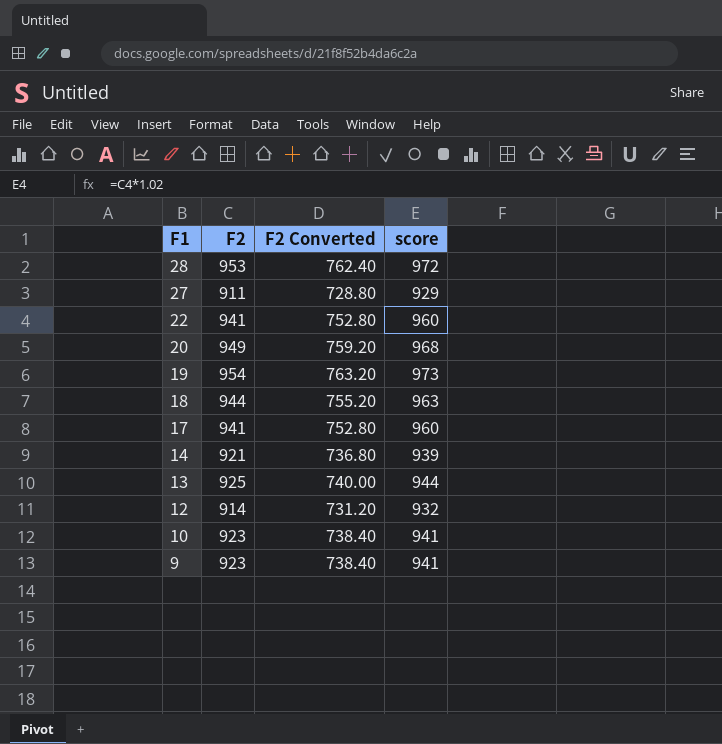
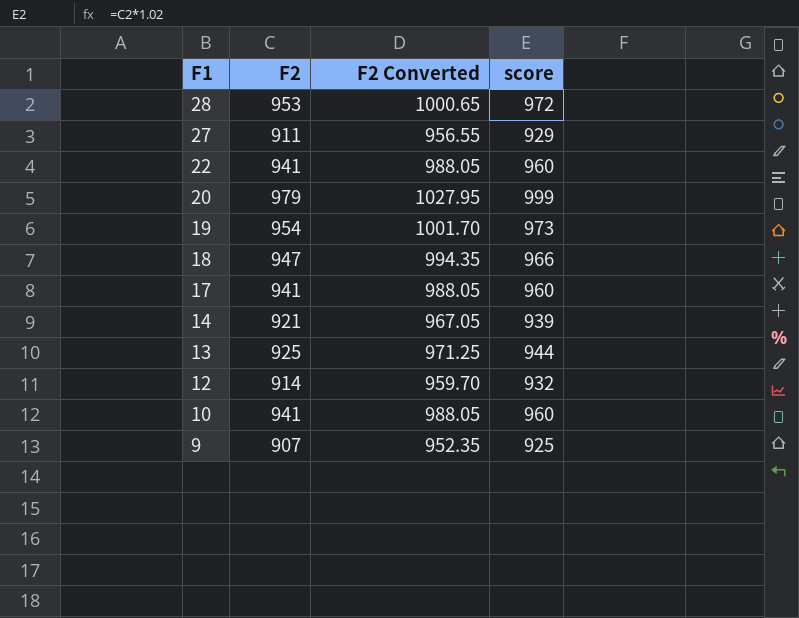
column F2 Converted | formula: [F2] * 0.8 -> [F2] * 1.05
20 | F2: 949 -> 979
20 | score: 968 -> 999
18 | F2: 944 -> 947
18 | score: 963 -> 966
10 | F2: 923 -> 941
10 | score: 941 -> 960
9 | F2: 923 -> 907
9 | score: 941 -> 925

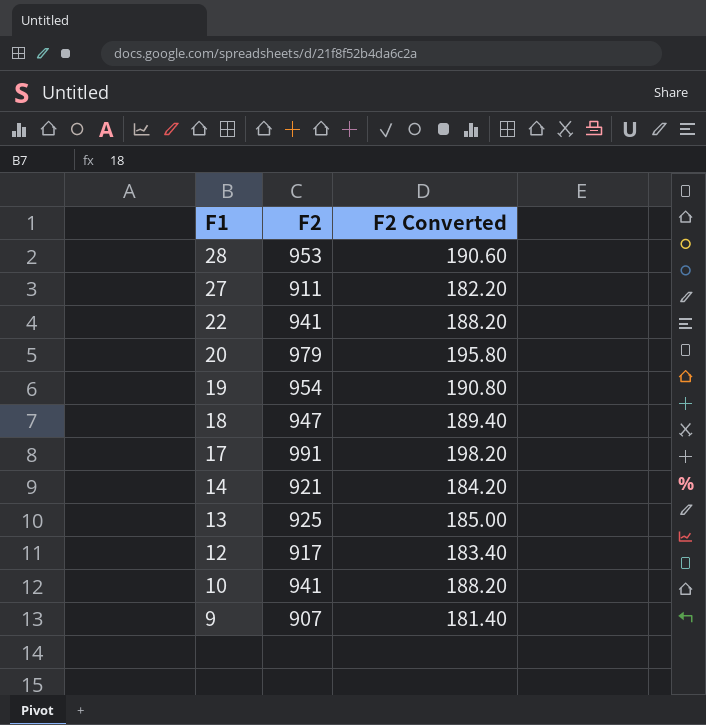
column score | formula: [F2] * 1.02 -> none
column F2 Converted | formula: [F2] * 1.05 -> [F2] * 0.2
17 | F2: 941 -> 991
12 | F2: 914 -> 917

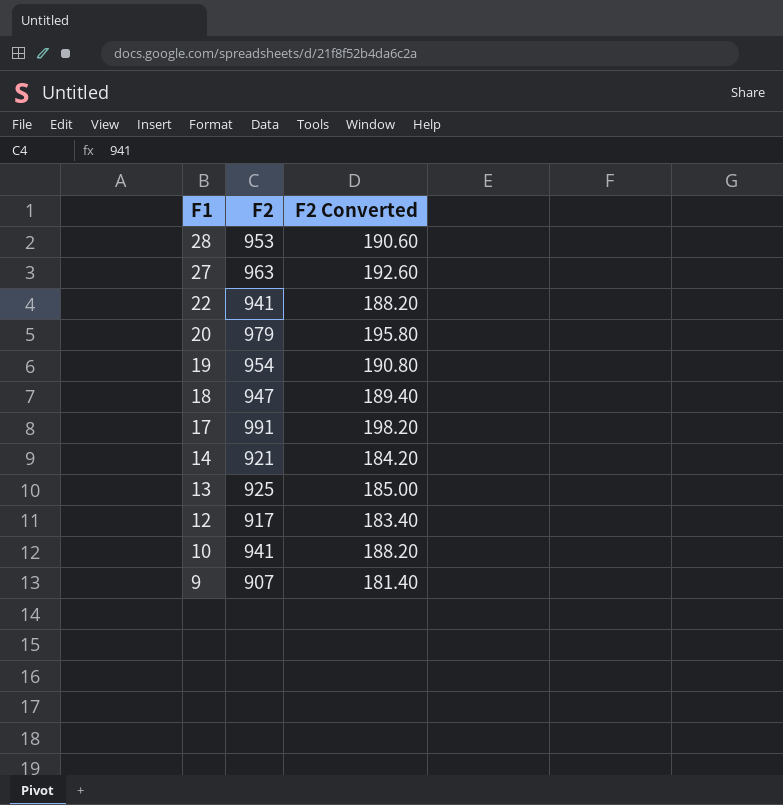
27 | F2: 911 -> 963
27 | F2 Converted: 182.20 -> 192.60

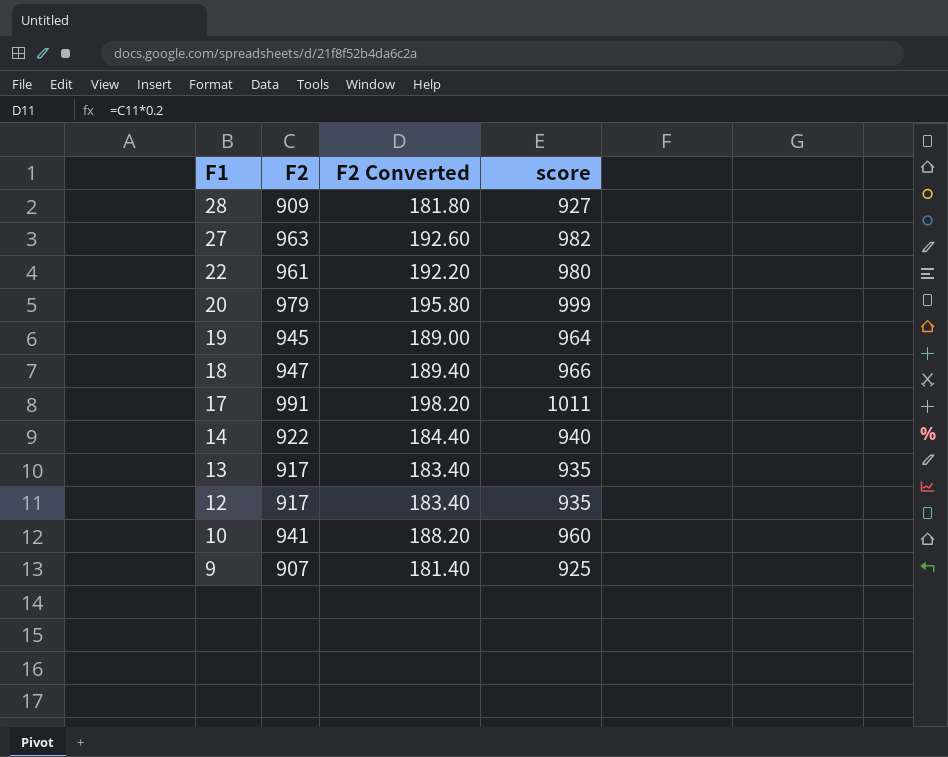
column score | formula: none -> [F2] * 1.02
28 | F2: 953 -> 909
28 | F2 Converted: 190.60 -> 181.80
22 | F2: 941 -> 961
22 | F2 Converted: 188.20 -> 192.20
19 | F2: 954 -> 945
19 | F2 Converted: 190.80 -> 189.00
14 | F2: 921 -> 922
14 | F2 Converted: 184.20 -> 184.40
13 | F2: 925 -> 917
13 | F2 Converted: 185.00 -> 183.40

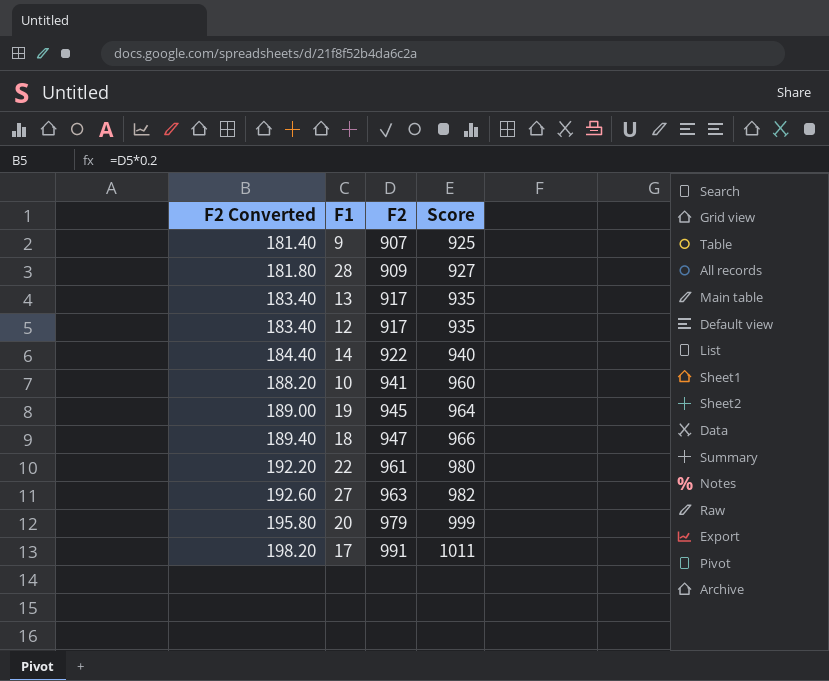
row order: F1 descending -> F2 Converted ascending
column F2 Converted | position: 3 -> 1
column name: score -> Score

